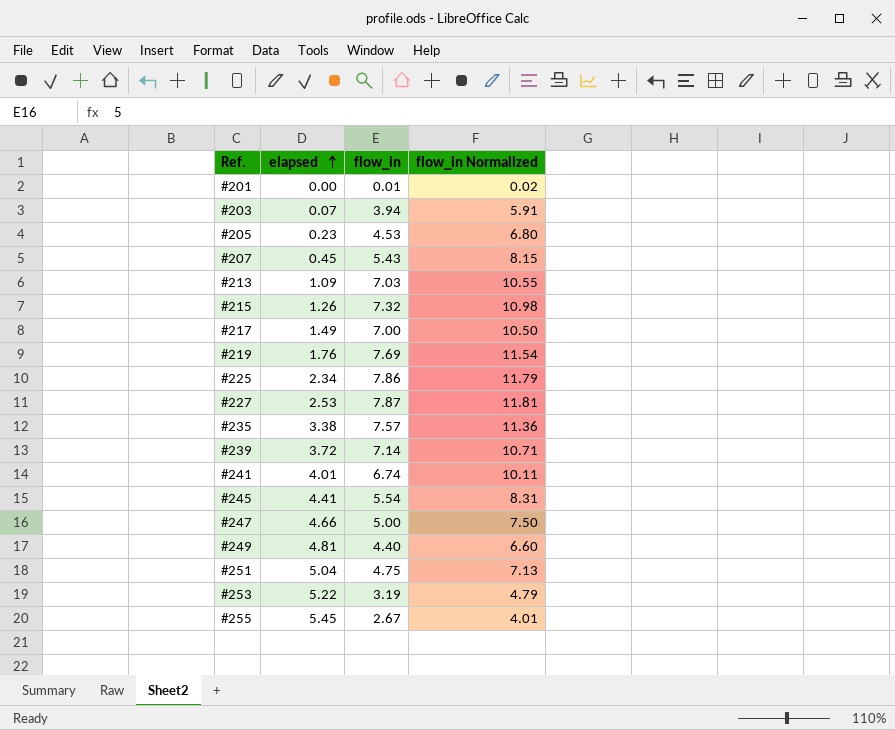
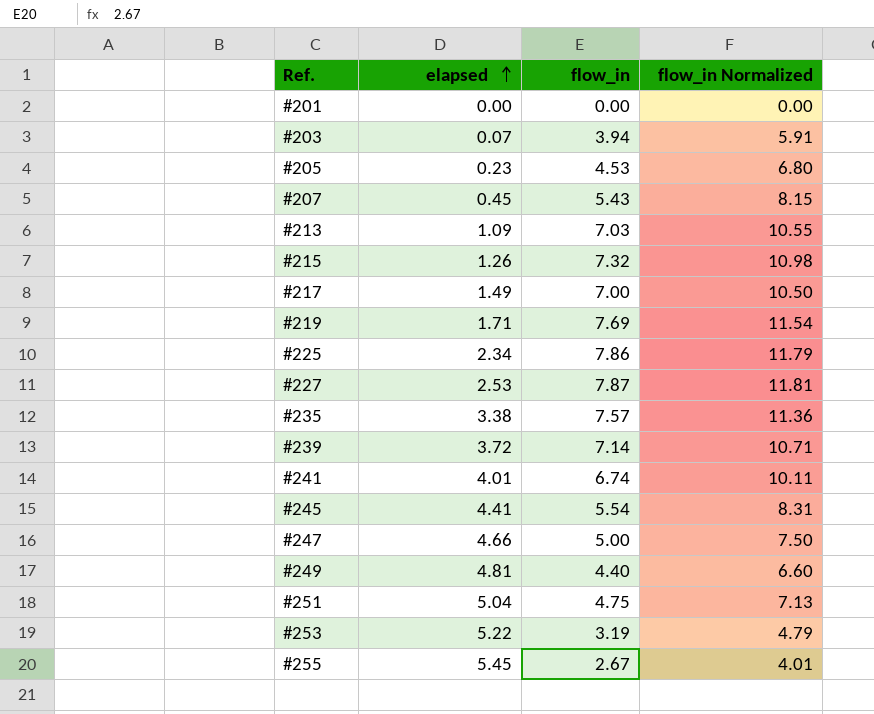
#201 | flow_in: 0.01 -> 0.00
#201 | flow_in Normalized: 0.02 -> 0.00
#219 | elapsed: 1.76 -> 1.71

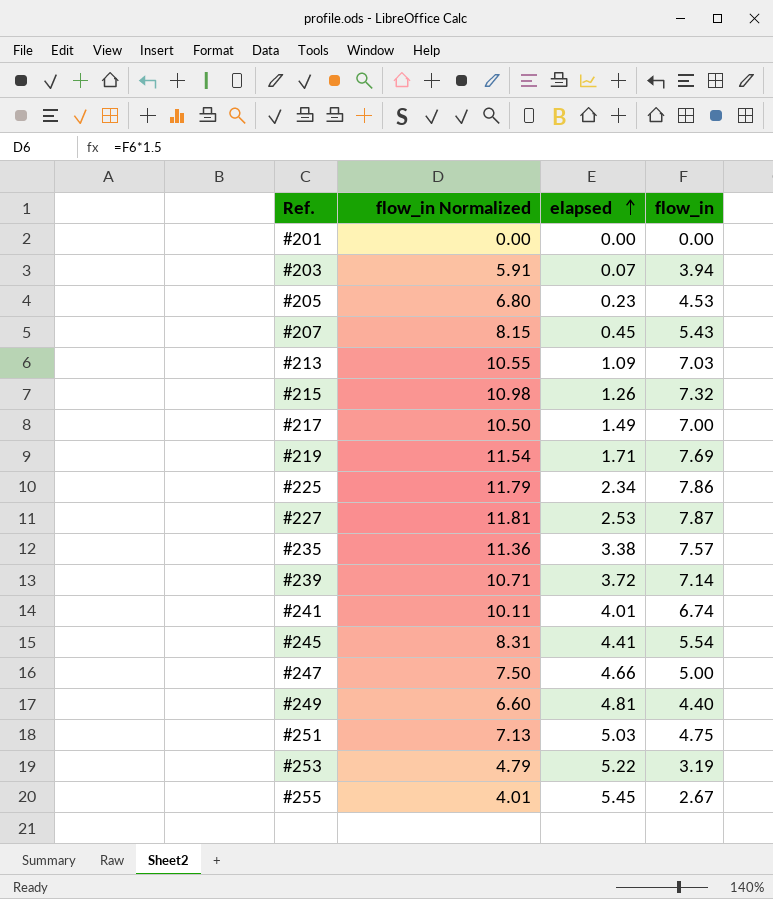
column flow_in Normalized | position: 4 -> 2
#251 | elapsed: 5.04 -> 5.03

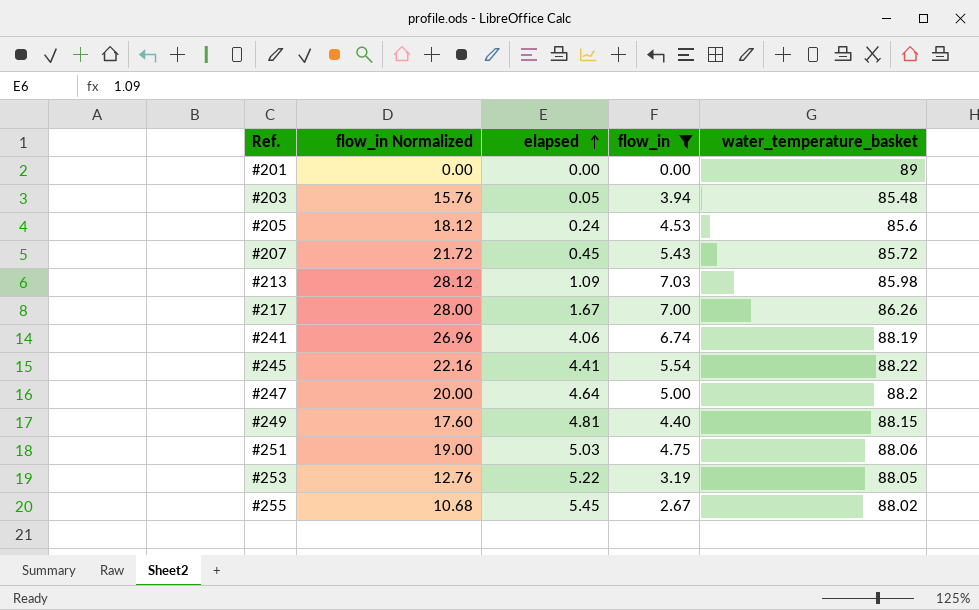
filter: none -> flow_in <= 7.03
column flow_in Normalized | formula: [flow_in] * 1.5 -> [flow_in] * 4
column water_temperature_basket | position: none -> 5
#203 | elapsed: 0.07 -> 0.05
#205 | elapsed: 0.23 -> 0.24
#217 | elapsed: 1.49 -> 1.67
#241 | elapsed: 4.01 -> 4.06
#247 | elapsed: 4.66 -> 4.64

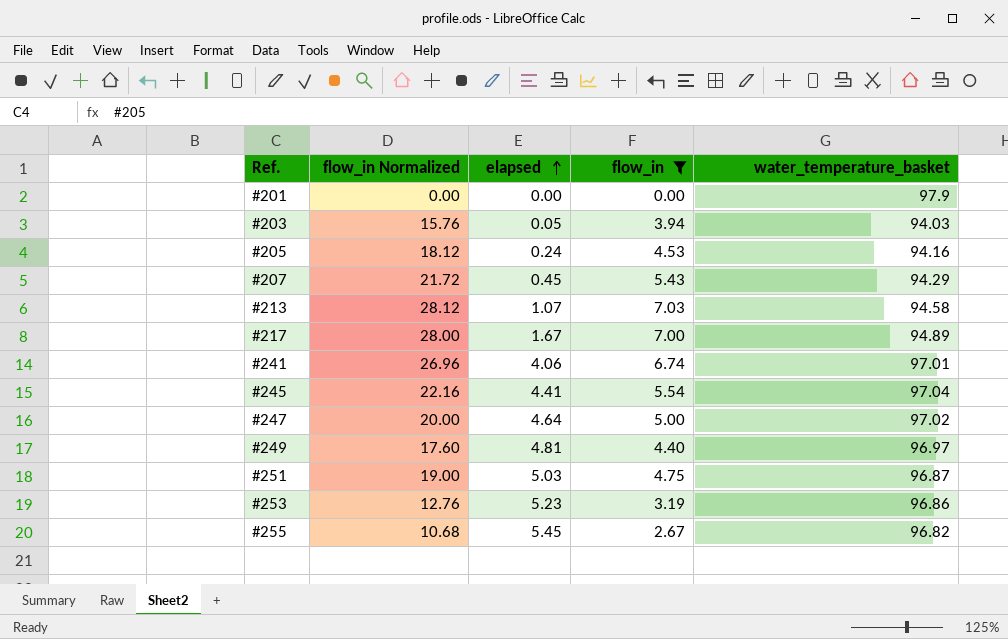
#201 | water_temperature_basket: 89 -> 97.9
#203 | water_temperature_basket: 85.48 -> 94.03
#205 | water_temperature_basket: 85.6 -> 94.16
#207 | water_temperature_basket: 85.72 -> 94.29
#213 | elapsed: 1.09 -> 1.07
#213 | water_temperature_basket: 85.98 -> 94.58
#217 | water_temperature_basket: 86.26 -> 94.89
#241 | water_temperature_basket: 88.19 -> 97.01
#245 | water_temperature_basket: 88.22 -> 97.04
#247 | water_temperature_basket: 88.2 -> 97.02
#249 | water_temperature_basket: 88.15 -> 96.97
#251 | water_temperature_basket: 88.06 -> 96.87
#253 | elapsed: 5.22 -> 5.23
#253 | water_temperature_basket: 88.05 -> 96.86
#255 | water_temperature_basket: 88.02 -> 96.82

